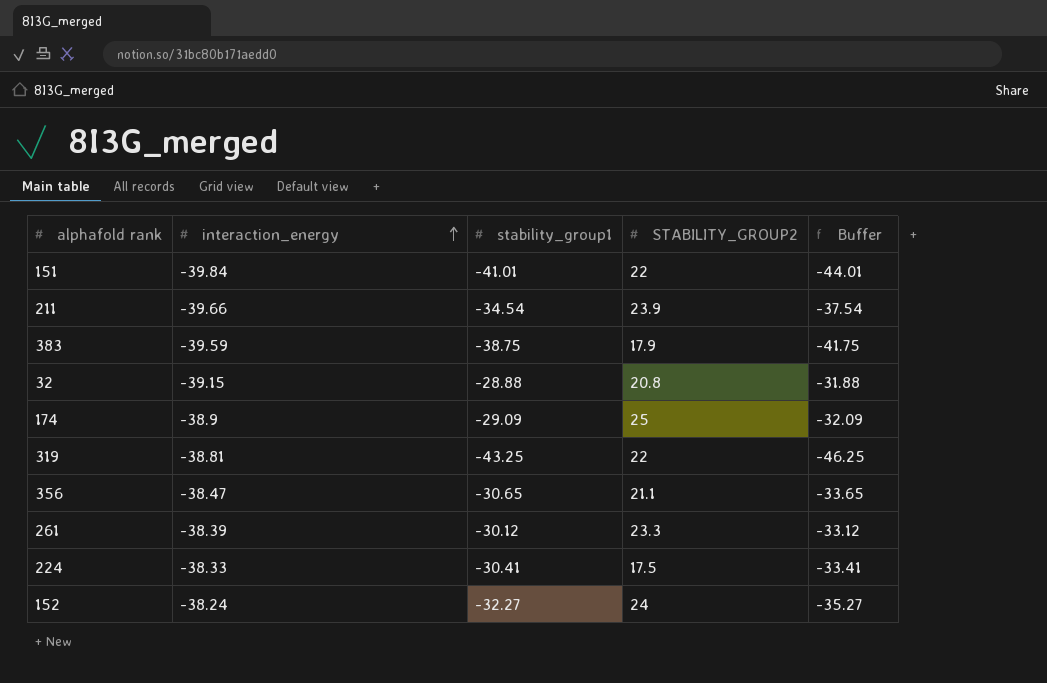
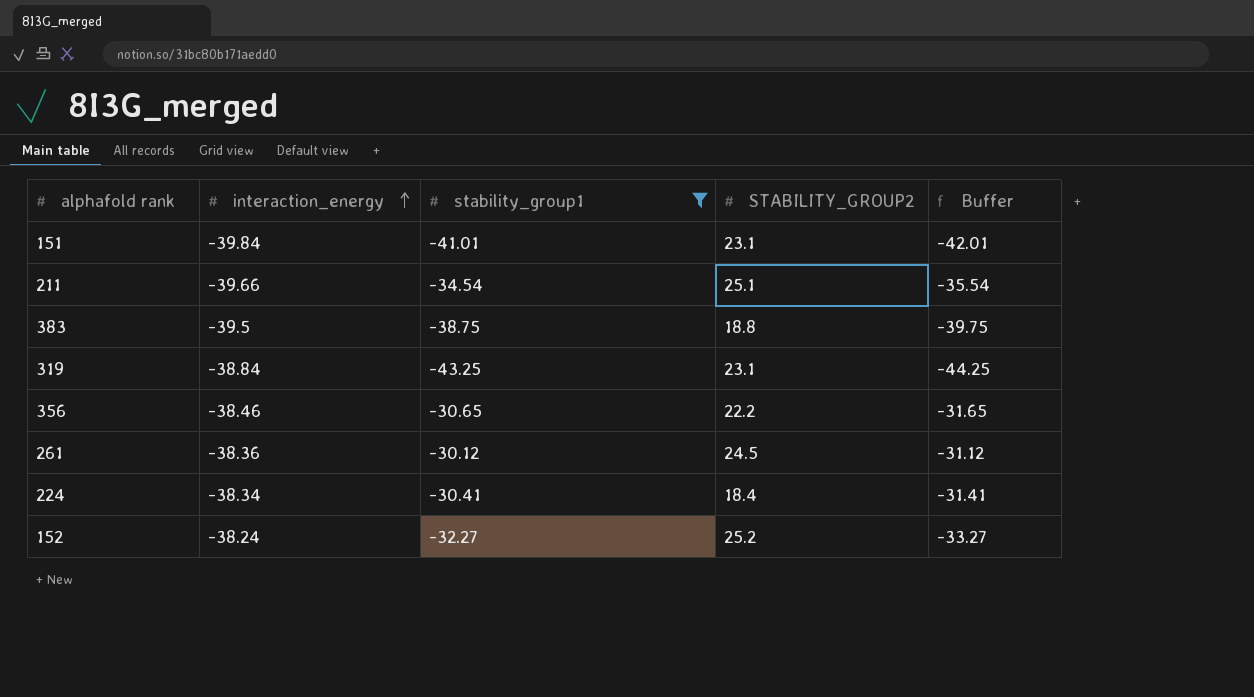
filter: none -> stability_group1 <= -30.12
column Buffer | formula: [stability_group1] - 3 -> [stability_group1] - 1
151 | STABILITY_GROUP2: 22 -> 23.1
211 | STABILITY_GROUP2: 23.9 -> 25.1
383 | interaction_energy: -39.59 -> -39.5
383 | STABILITY_GROUP2: 17.9 -> 18.8
319 | interaction_energy: -38.81 -> -38.84
319 | STABILITY_GROUP2: 22 -> 23.1
356 | interaction_energy: -38.47 -> -38.46
356 | STABILITY_GROUP2: 21.1 -> 22.2
261 | interaction_energy: -38.39 -> -38.36
261 | STABILITY_GROUP2: 23.3 -> 24.5
224 | interaction_energy: -38.33 -> -38.34
224 | STABILITY_GROUP2: 17.5 -> 18.4
152 | STABILITY_GROUP2: 24 -> 25.2

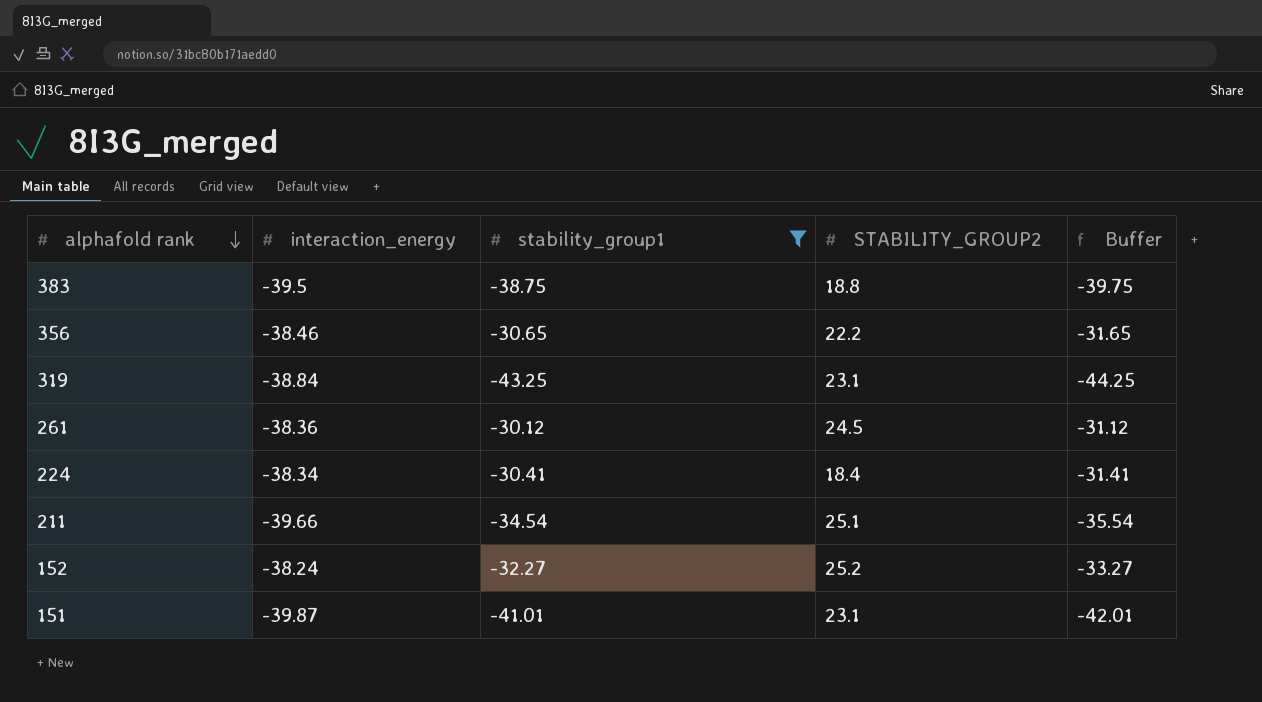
row order: interaction_energy ascending -> alphafold rank descending
151 | interaction_energy: -39.84 -> -39.87

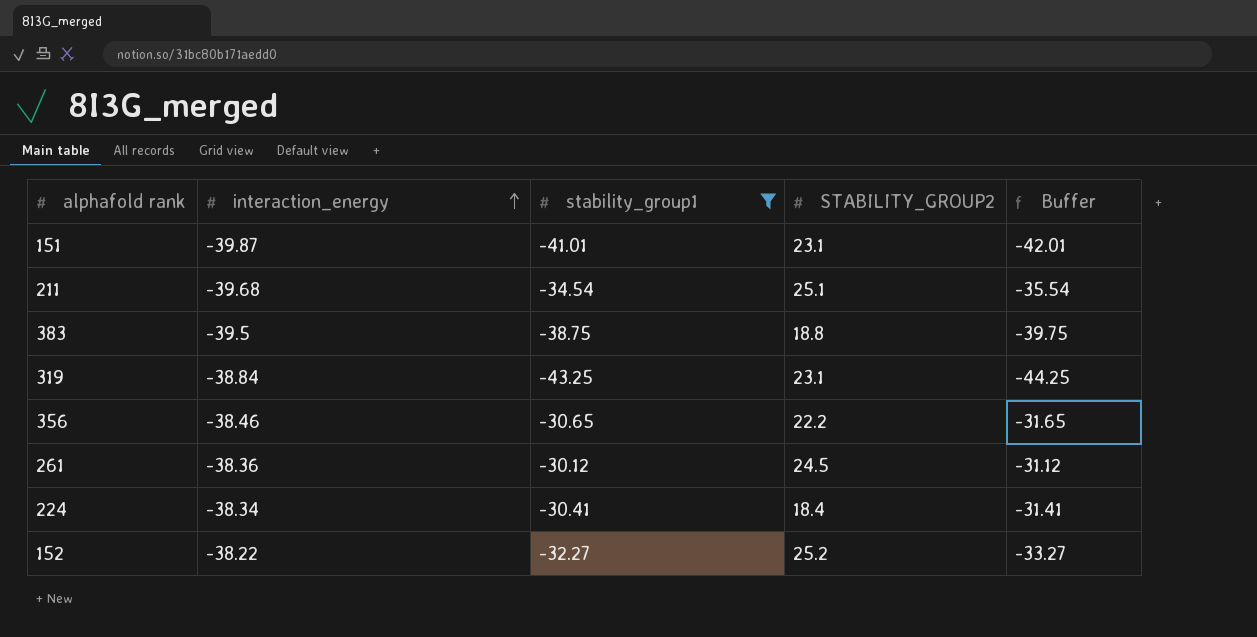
row order: alphafold rank descending -> interaction_energy ascending
211 | interaction_energy: -39.66 -> -39.68
152 | interaction_energy: -38.24 -> -38.22

